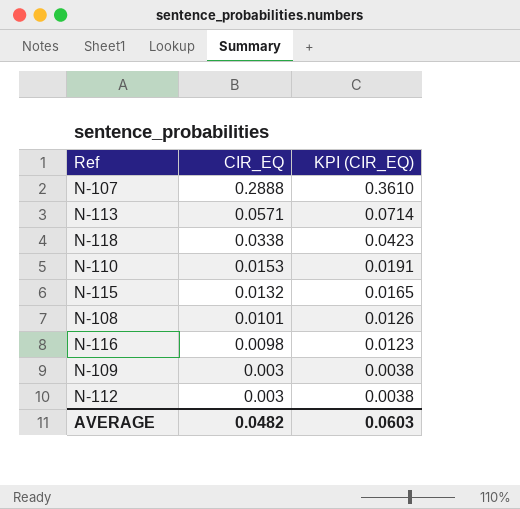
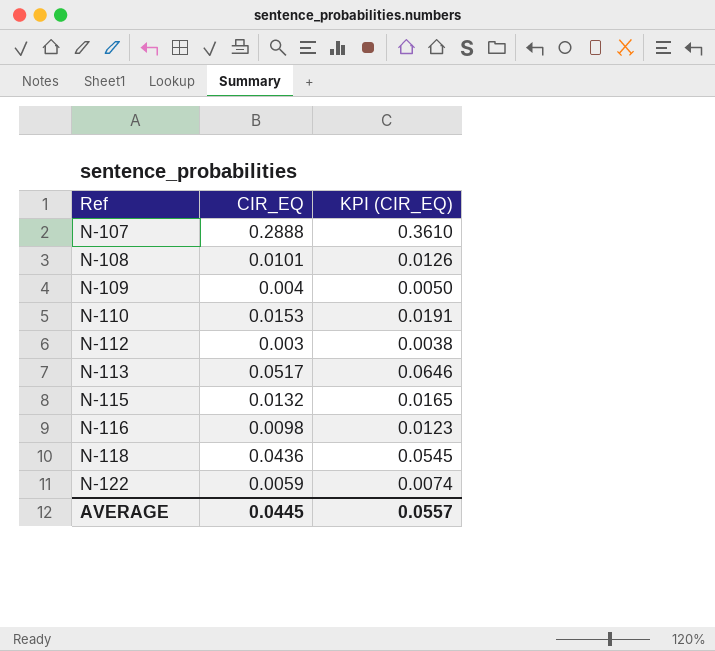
row order: CIR_EQ descending -> Ref ascending
N-109 | CIR_EQ: 0.003 -> 0.004
N-109 | KPI (CIR_EQ): 0.0038 -> 0.0050
N-113 | CIR_EQ: 0.0571 -> 0.0517
N-113 | KPI (CIR_EQ): 0.0714 -> 0.0646
N-118 | CIR_EQ: 0.0338 -> 0.0436
N-118 | KPI (CIR_EQ): 0.0423 -> 0.0545
row N-122: none -> 0.0059 | 0.0074
AVERAGE | CIR_EQ: 0.0482 -> 0.0445
AVERAGE | KPI (CIR_EQ): 0.0603 -> 0.0557

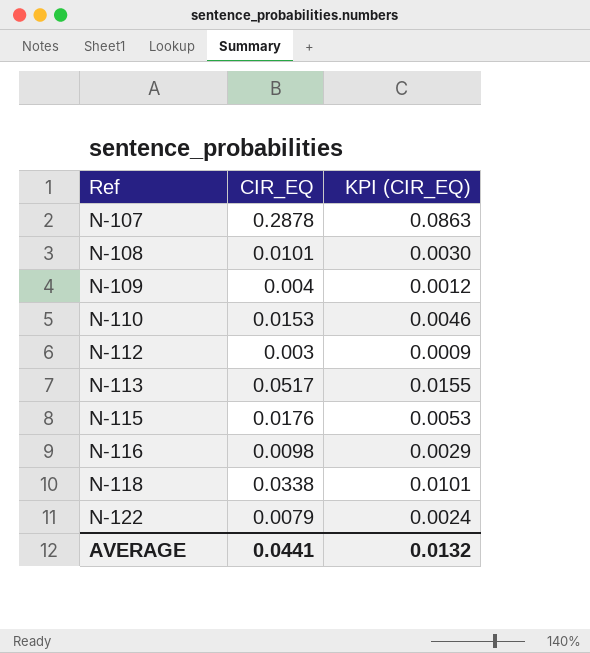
column KPI (CIR_EQ) | formula: [CIR_EQ] * 1.25 -> [CIR_EQ] * 0.3
N-107 | CIR_EQ: 0.2888 -> 0.2878
N-115 | CIR_EQ: 0.0132 -> 0.0176
N-118 | CIR_EQ: 0.0436 -> 0.0338
N-122 | CIR_EQ: 0.0059 -> 0.0079
AVERAGE | CIR_EQ: 0.0445 -> 0.0441
AVERAGE | KPI (CIR_EQ): 0.0557 -> 0.0132

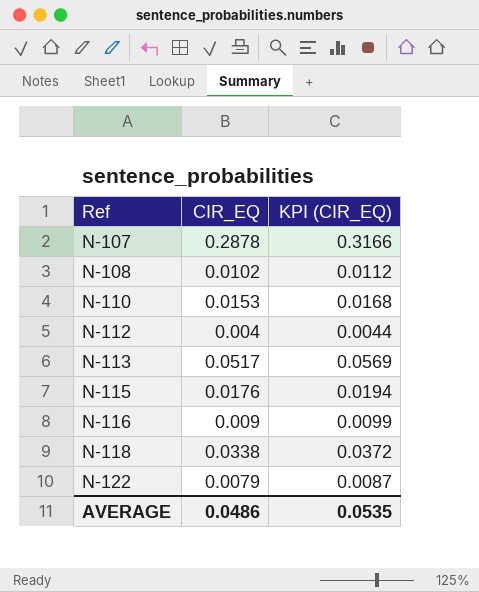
column KPI (CIR_EQ) | formula: [CIR_EQ] * 0.3 -> [CIR_EQ] * 1.1
row N-109: 0.004 | 0.0012 -> none
N-108 | CIR_EQ: 0.0101 -> 0.0102
N-112 | CIR_EQ: 0.003 -> 0.004
N-116 | CIR_EQ: 0.0098 -> 0.009
AVERAGE | CIR_EQ: 0.0441 -> 0.0486
AVERAGE | KPI (CIR_EQ): 0.0132 -> 0.0535

